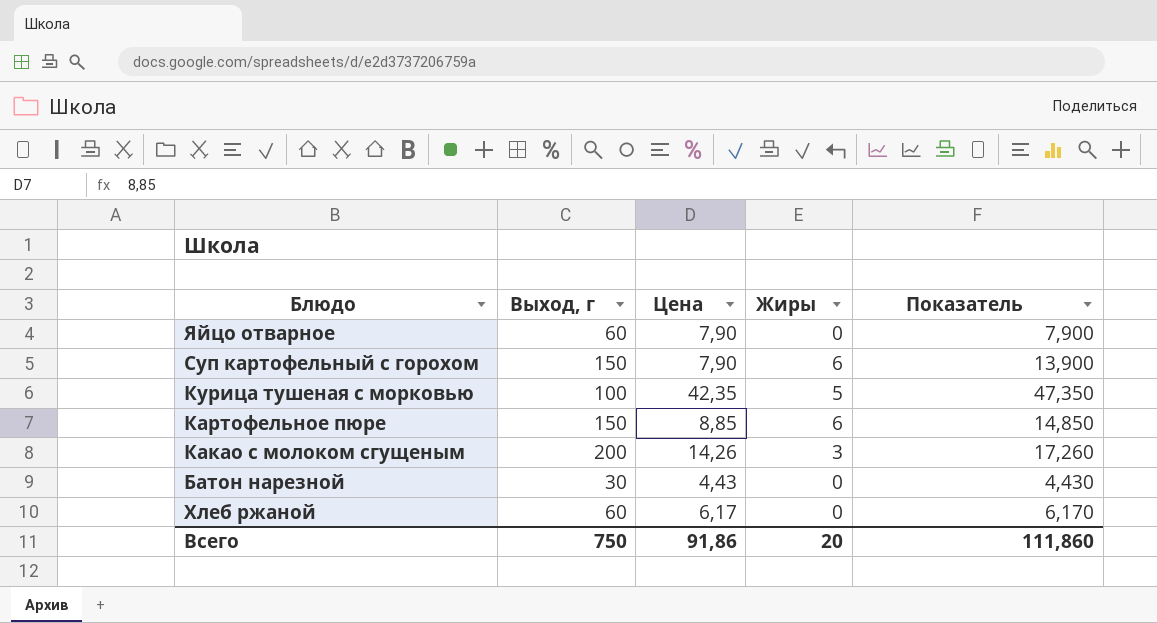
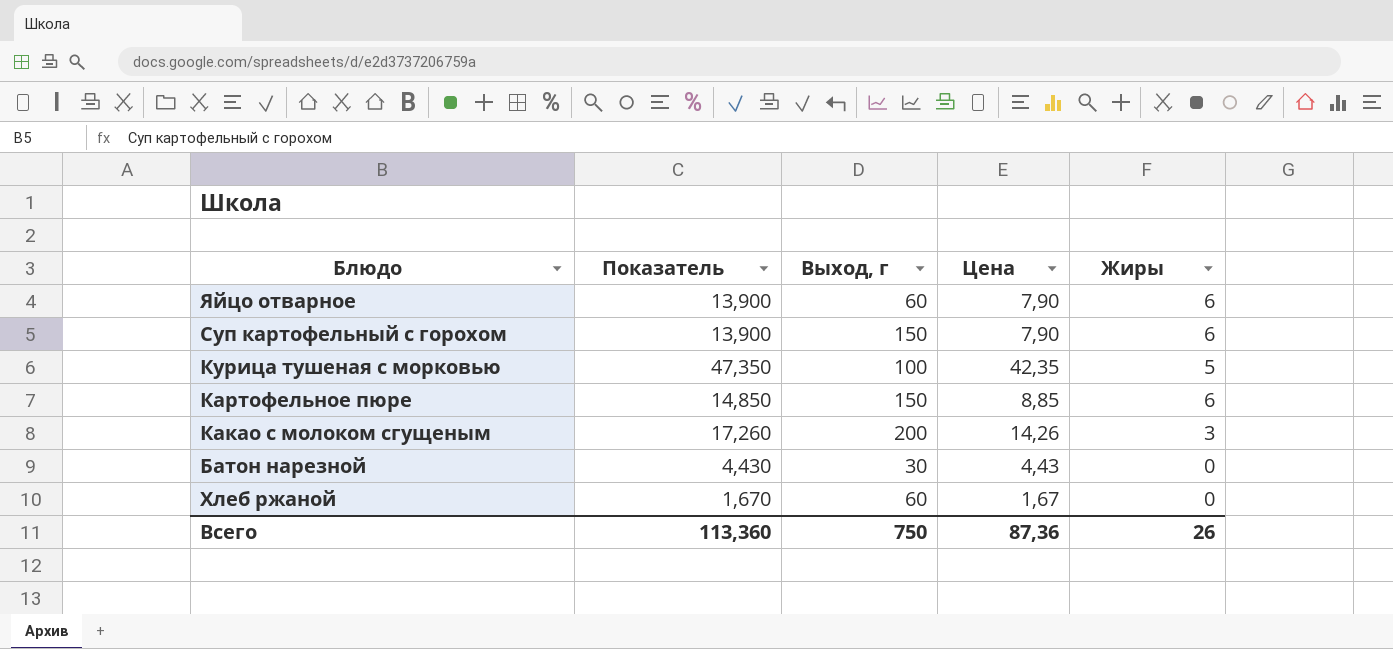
column Показатель | position: 5 -> 2
Яйцо отварное | Показатель: 7,900 -> 13,900
Яйцо отварное | Жиры: 0 -> 6
Хлеб ржаной | Показатель: 6,170 -> 1,670
Хлеб ржаной | Цена: 6,17 -> 1,67
Всего | Показатель: 111,860 -> 113,360
Всего | Цена: 91,86 -> 87,36
Всего | Жиры: 20 -> 26

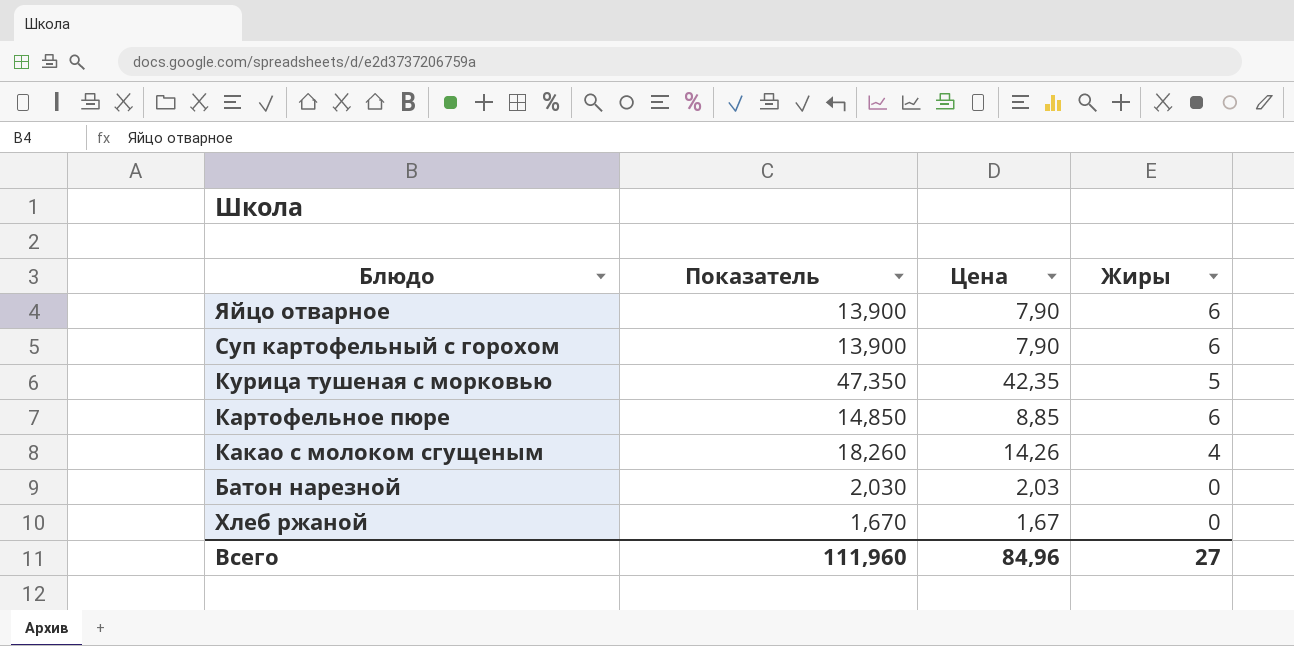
column Выход, г | position: 3 -> none
Какао с молоком сгущеным | Показатель: 17,260 -> 18,260
Какао с молоком сгущеным | Жиры: 3 -> 4
Батон нарезной | Показатель: 4,430 -> 2,030
Батон нарезной | Цена: 4,43 -> 2,03
Всего | Показатель: 113,360 -> 111,960
Всего | Цена: 87,36 -> 84,96
Всего | Жиры: 26 -> 27

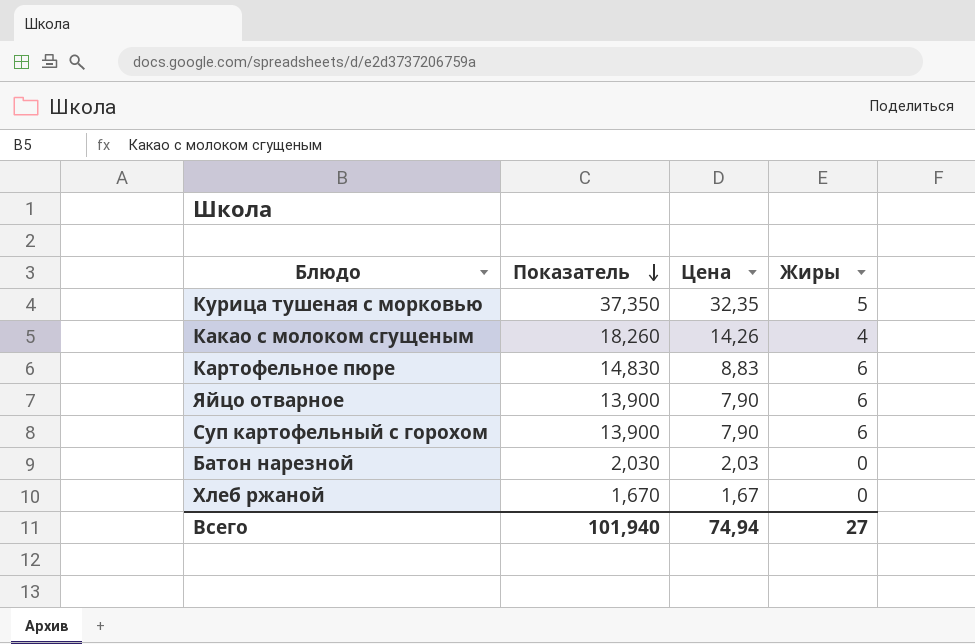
row order: none -> Показатель descending
Курица тушеная с морковью | Показатель: 47,350 -> 37,350
Курица тушеная с морковью | Цена: 42,35 -> 32,35
Картофельное пюре | Показатель: 14,850 -> 14,830
Картофельное пюре | Цена: 8,85 -> 8,83
Всего | Показатель: 111,960 -> 101,940
Всего | Цена: 84,96 -> 74,94

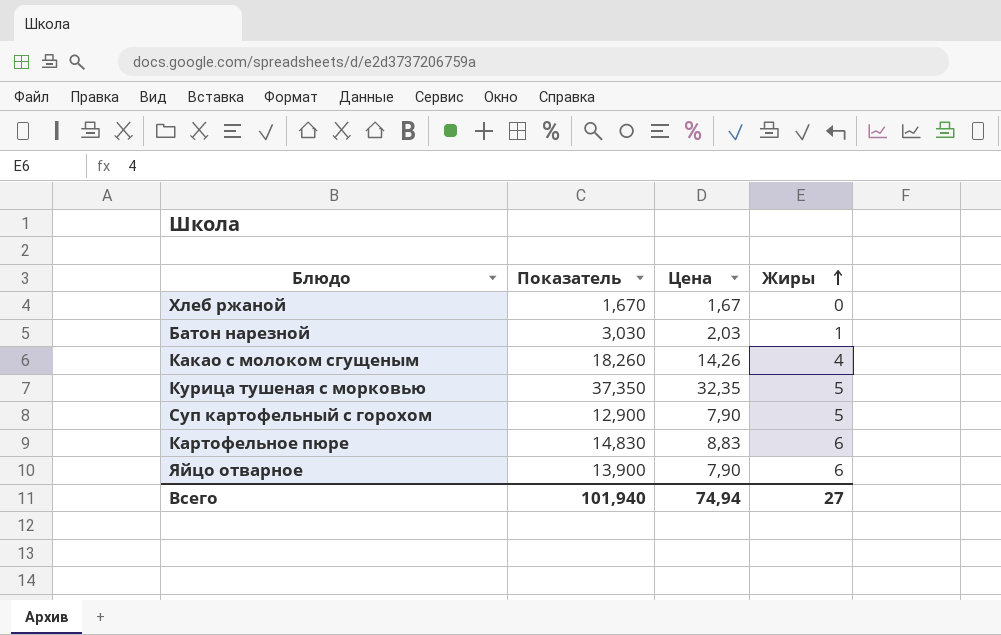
row order: Показатель descending -> Жиры ascending
Батон нарезной | Показатель: 2,030 -> 3,030
Батон нарезной | Жиры: 0 -> 1
Суп картофельный с горохом | Показатель: 13,900 -> 12,900
Суп картофельный с горохом | Жиры: 6 -> 5

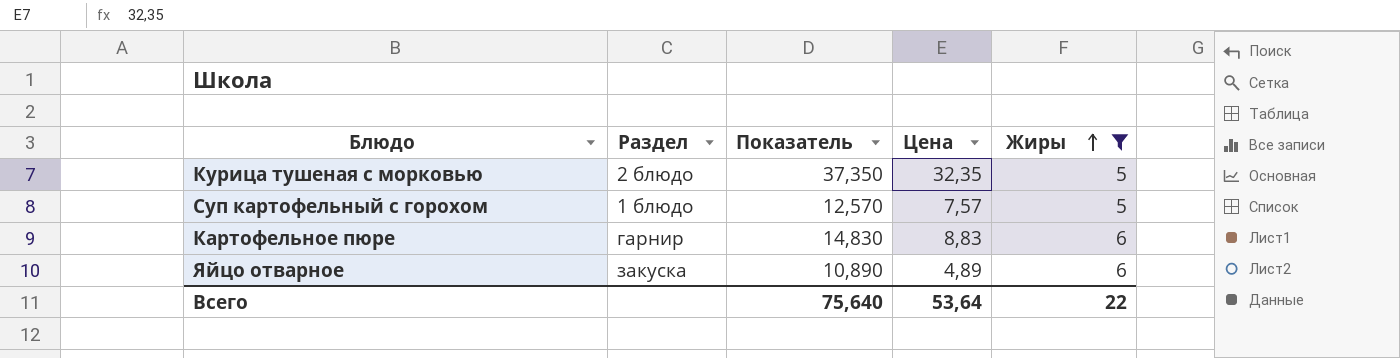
filter: none -> Жиры >= 5
column Раздел | position: none -> 2
Суп картофельный с горохом | Показатель: 12,900 -> 12,570
Суп картофельный с горохом | Цена: 7,90 -> 7,57
Яйцо отварное | Показатель: 13,900 -> 10,890
Яйцо отварное | Цена: 7,90 -> 4,89
Всего | Показатель: 101,940 -> 75,640
Всего | Цена: 74,94 -> 53,64
Всего | Жиры: 27 -> 22

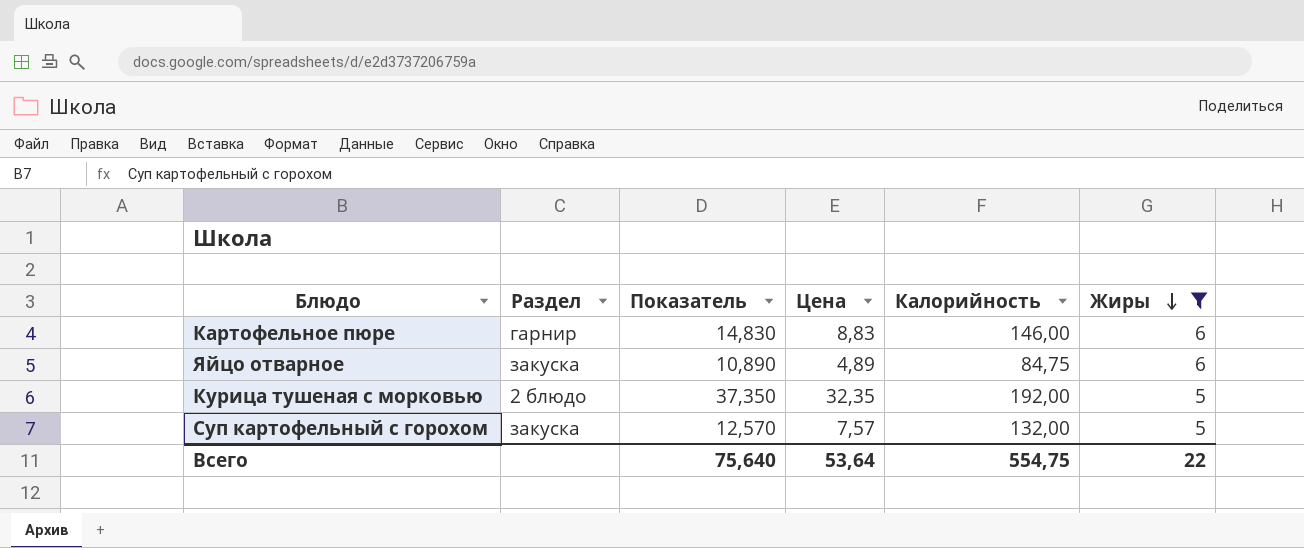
row order: Жиры ascending -> Жиры descending
column Калорийность | position: none -> 5
Суп картофельный с горохом | Раздел: 1 блюдо -> закуска

